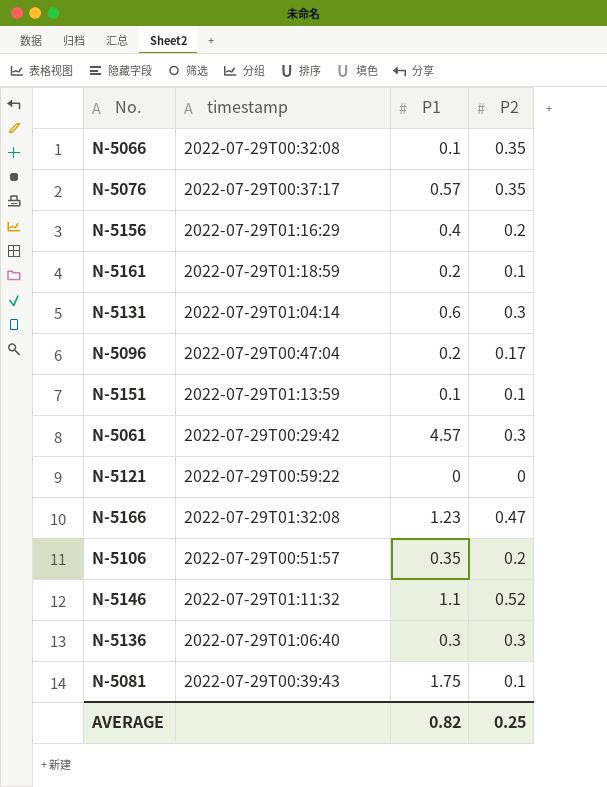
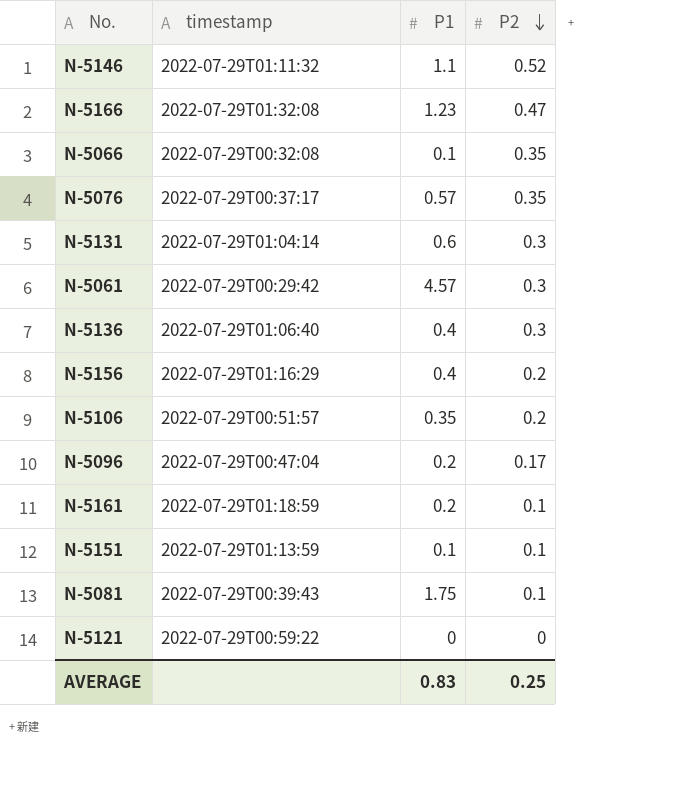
row order: none -> P2 descending
N-5136 | P1: 0.3 -> 0.4
AVERAGE | P1: 0.82 -> 0.83

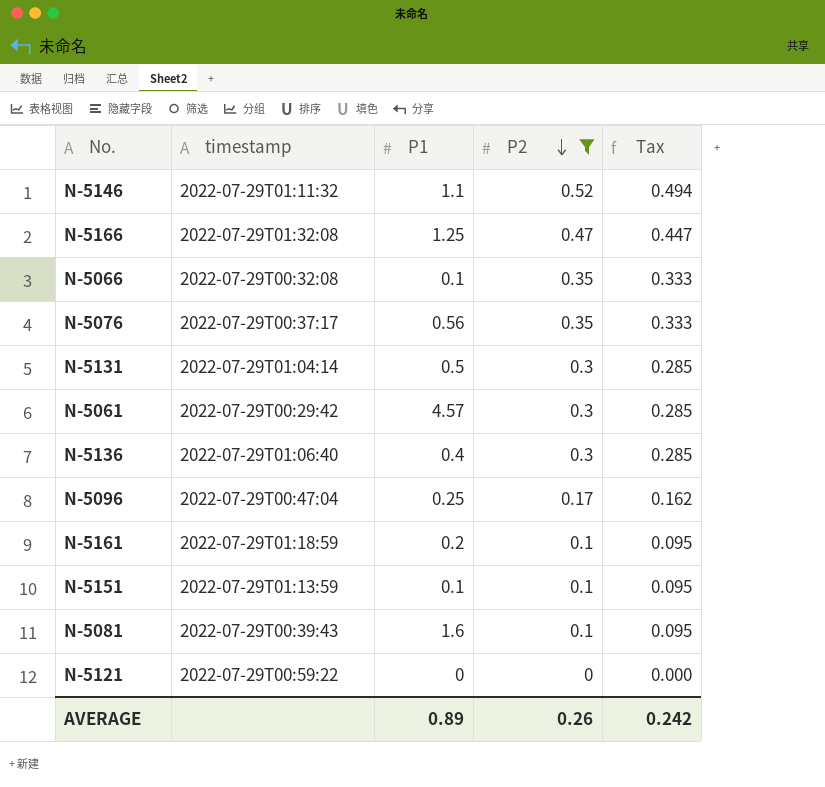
filter: none -> P2 != 0.2
column Tax | formula: none -> [P2] * 0.95
N-5166 | P1: 1.23 -> 1.25
N-5076 | P1: 0.57 -> 0.56
N-5131 | P1: 0.6 -> 0.5
N-5096 | P1: 0.2 -> 0.25
N-5081 | P1: 1.75 -> 1.6
AVERAGE | P1: 0.83 -> 0.89
AVERAGE | P2: 0.25 -> 0.26

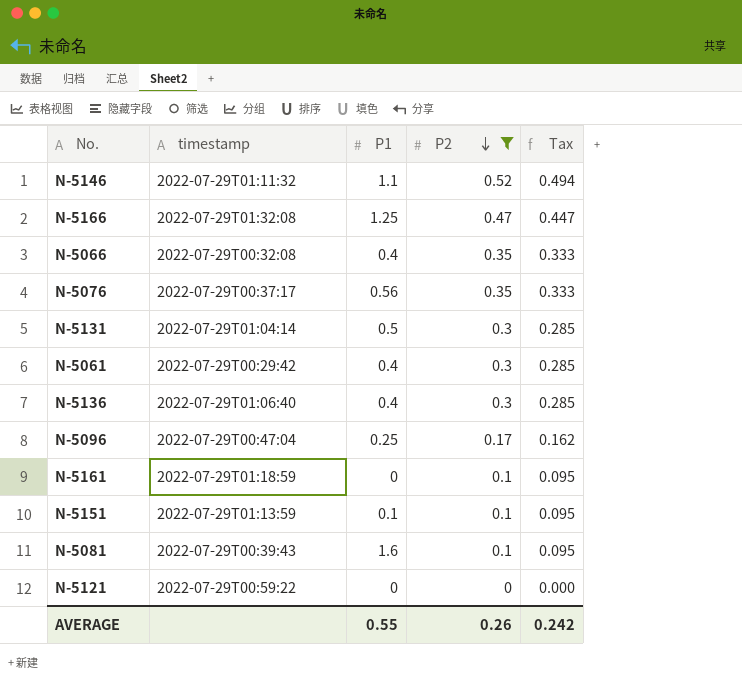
N-5066 | P1: 0.1 -> 0.4
N-5061 | P1: 4.57 -> 0.4
N-5161 | P1: 0.2 -> 0
AVERAGE | P1: 0.89 -> 0.55

